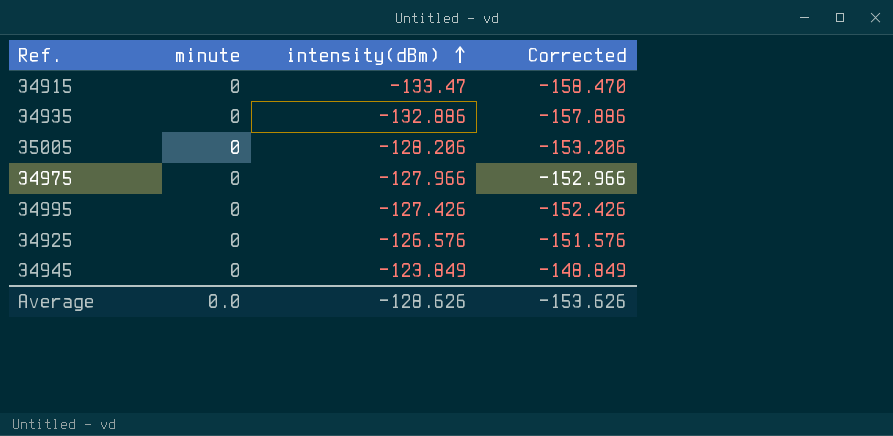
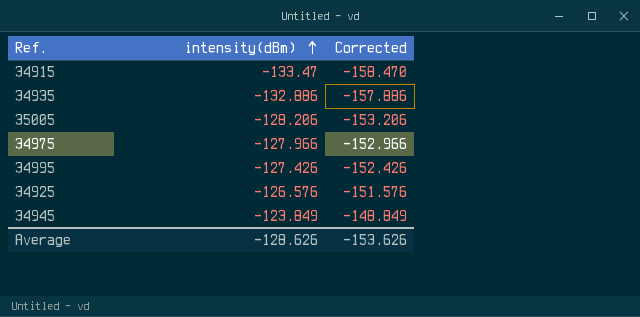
column minute | position: 2 -> none

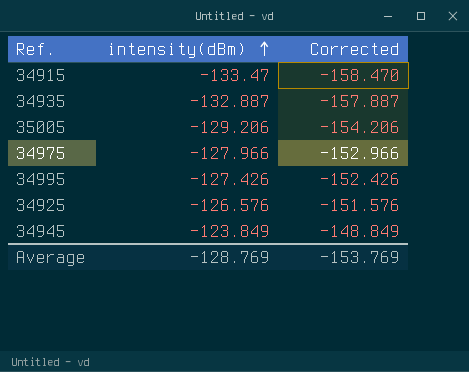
34935 | intensity(dBm): -132.886 -> -132.887
34935 | Corrected: -157.886 -> -157.887
35005 | intensity(dBm): -128.206 -> -129.206
35005 | Corrected: -153.206 -> -154.206
Average | intensity(dBm): -128.626 -> -128.769
Average | Corrected: -153.626 -> -153.769

